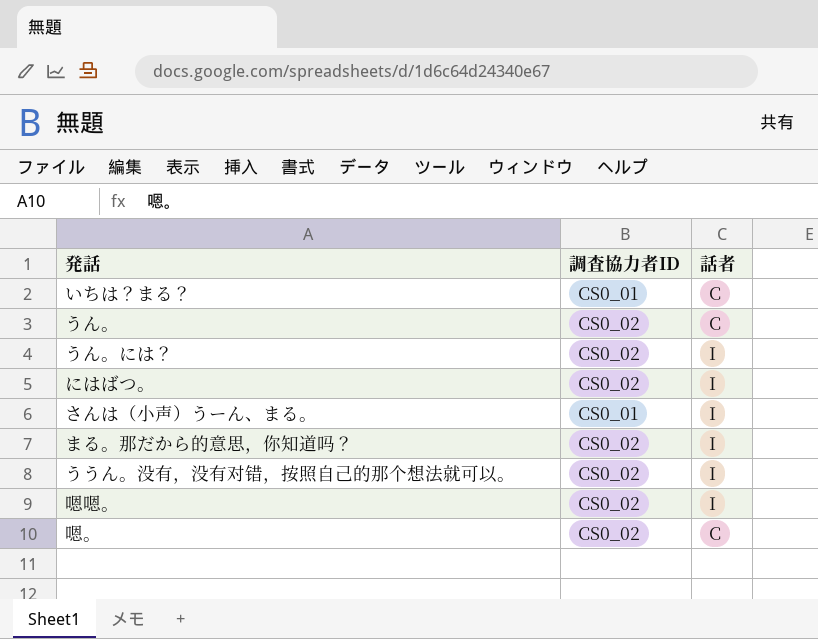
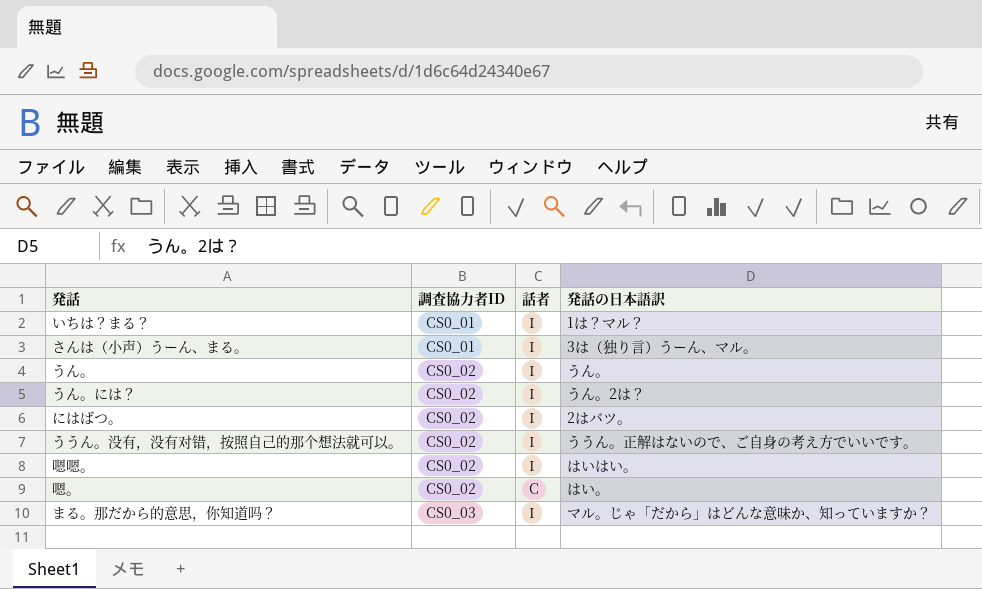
row order: none -> 調査協力者ID ascending
column 発話の日本語訳 | position: none -> 4
いちは？まる？ | 話者: C -> I
うん。 | 話者: C -> I
まる。那だから的意思，你知道吗？ | 調査協力者ID: CS0_02 -> CS0_03

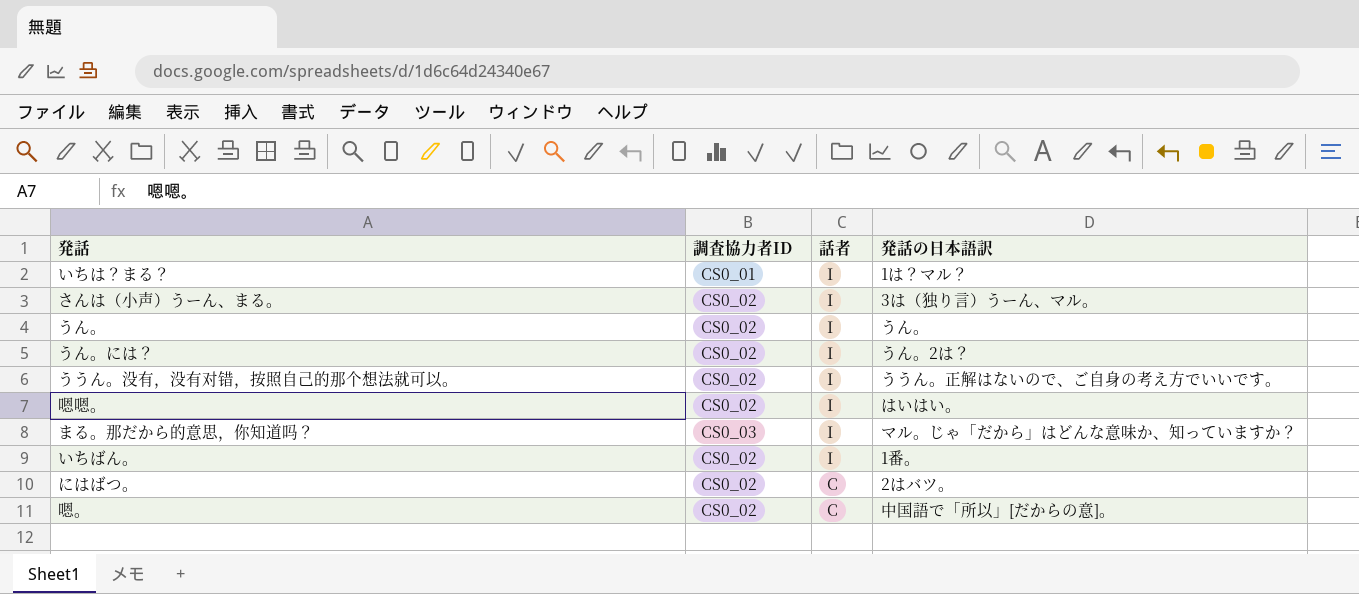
row order: 調査協力者ID ascending -> 話者 descending
さんは（小声）うーん、まる。 | 調査協力者ID: CS0_01 -> CS0_02
row いちばん。: none -> CS0_02 | I | 1番。
にはばつ。 | 話者: I -> C
嗯。 | 発話の日本語訳: はい。 -> 中国語で「所以」[だからの意]。

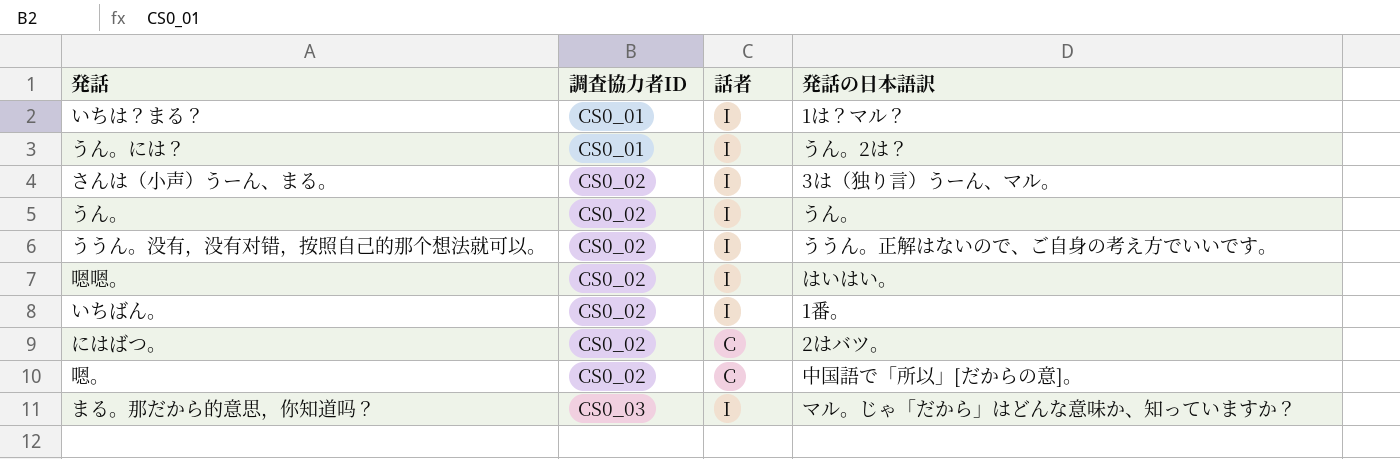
row order: 話者 descending -> 調査協力者ID ascending
うん。には？ | 調査協力者ID: CS0_02 -> CS0_01

